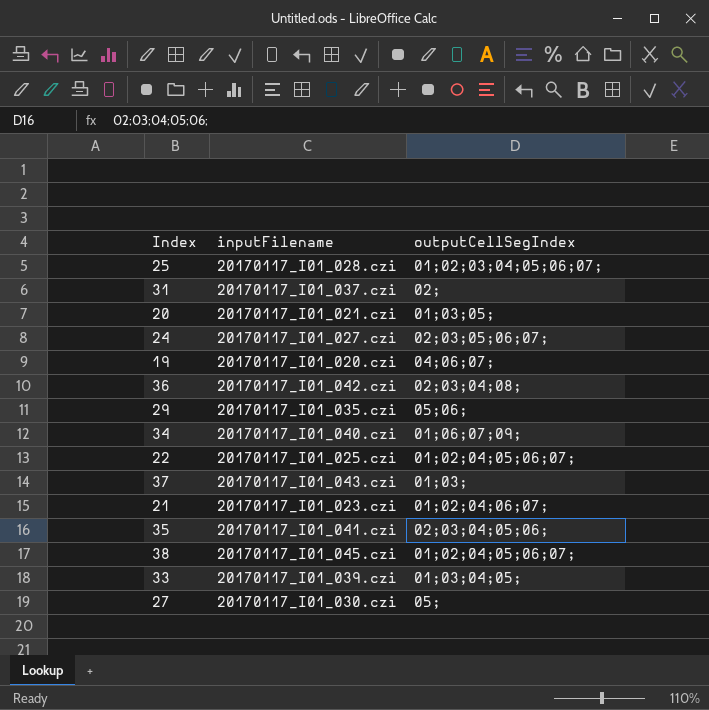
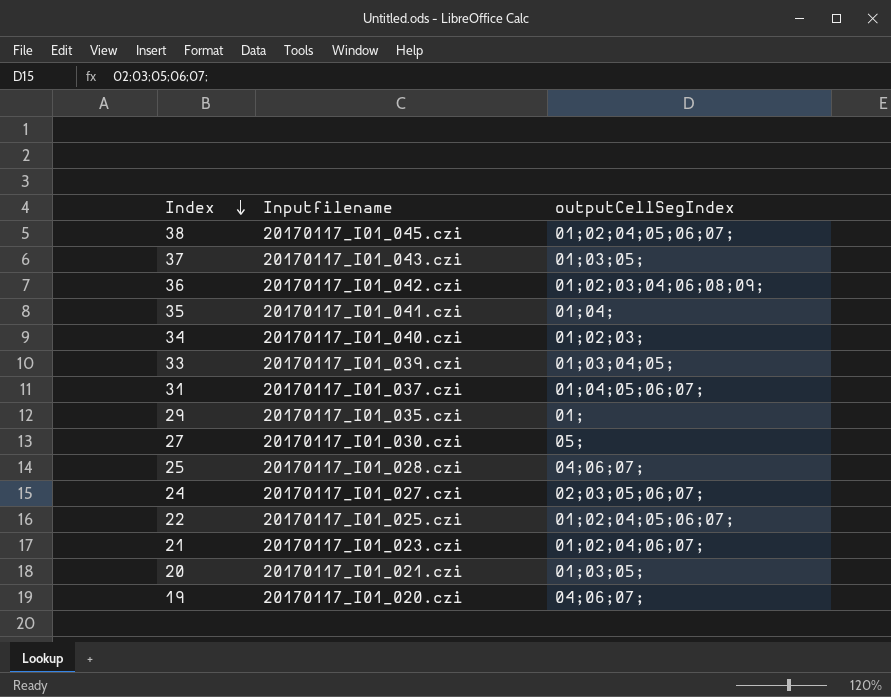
row order: none -> Index descending
column name: inputFilename -> Inputfilename
37 | outputCellSegIndex: 01;03; -> 01;03;05;
36 | outputCellSegIndex: 02;03;04;08; -> 01;02;03;04;06;08;09;
35 | outputCellSegIndex: 02;03;04;05;06; -> 01;04;
34 | outputCellSegIndex: 01;06;07;09; -> 01;02;03;
31 | outputCellSegIndex: 02; -> 01;04;05;06;07;
29 | outputCellSegIndex: 05;06; -> 01;
25 | outputCellSegIndex: 01;02;03;04;05;06;07; -> 04;06;07;

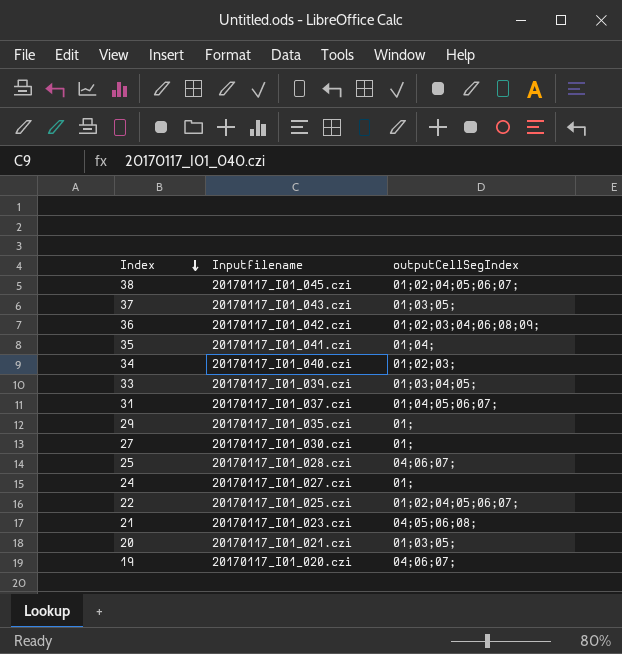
27 | outputCellSegIndex: 05; -> 01;
24 | outputCellSegIndex: 02;03;05;06;07; -> 01;
21 | outputCellSegIndex: 01;02;04;06;07; -> 04;05;06;08;

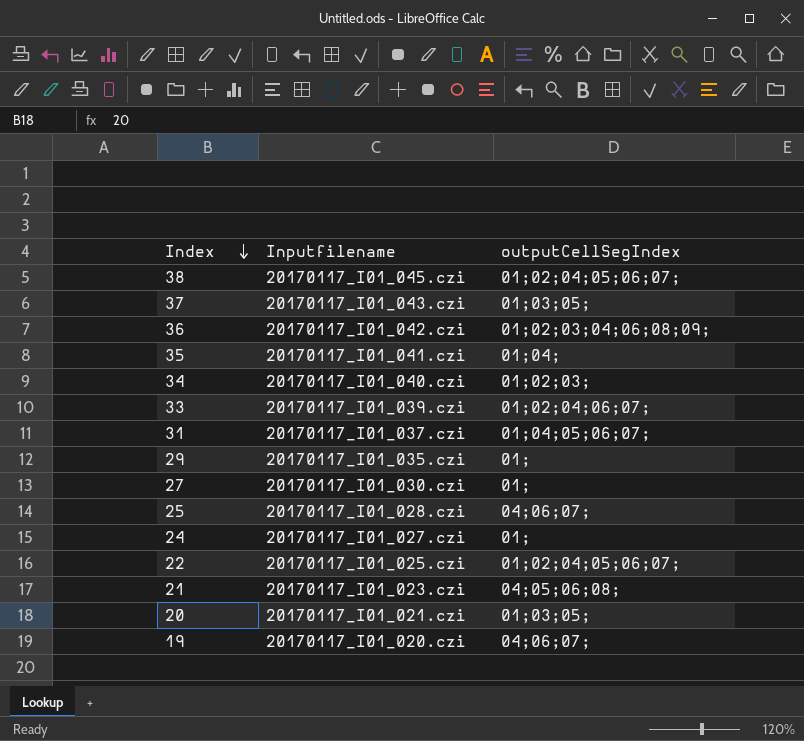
33 | outputCellSegIndex: 01;03;04;05; -> 01;02;04;06;07;

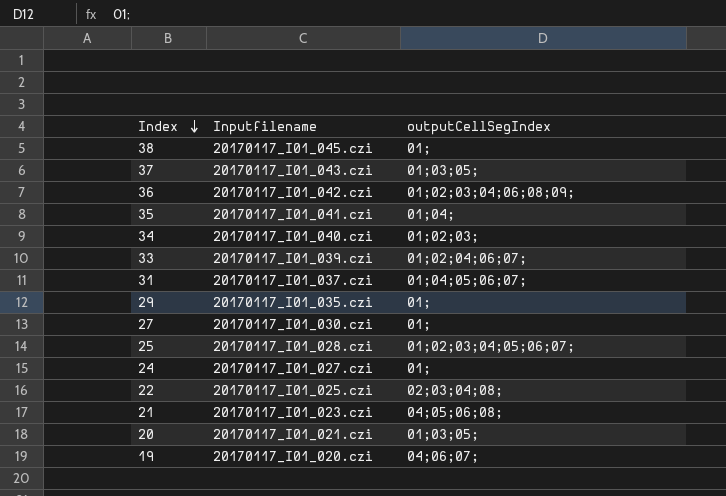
38 | outputCellSegIndex: 01;02;04;05;06;07; -> 01;
25 | outputCellSegIndex: 04;06;07; -> 01;02;03;04;05;06;07;
22 | outputCellSegIndex: 01;02;04;05;06;07; -> 02;03;04;08;

